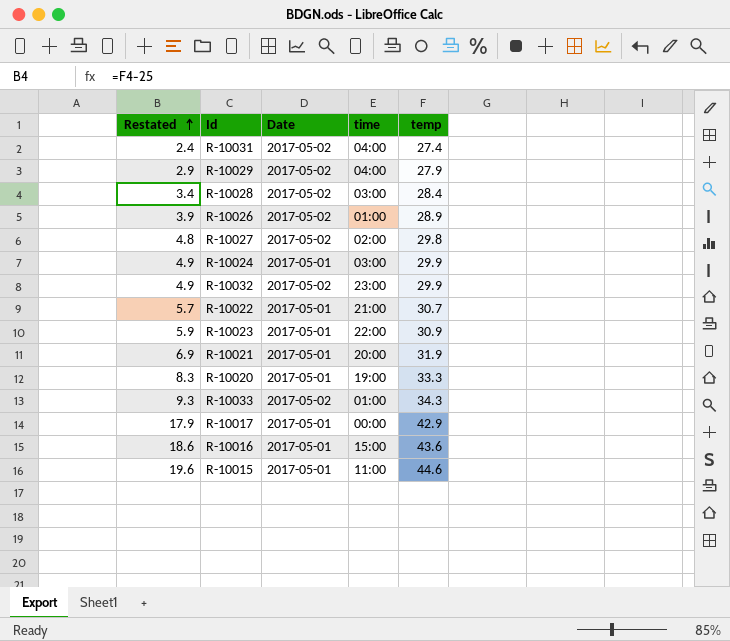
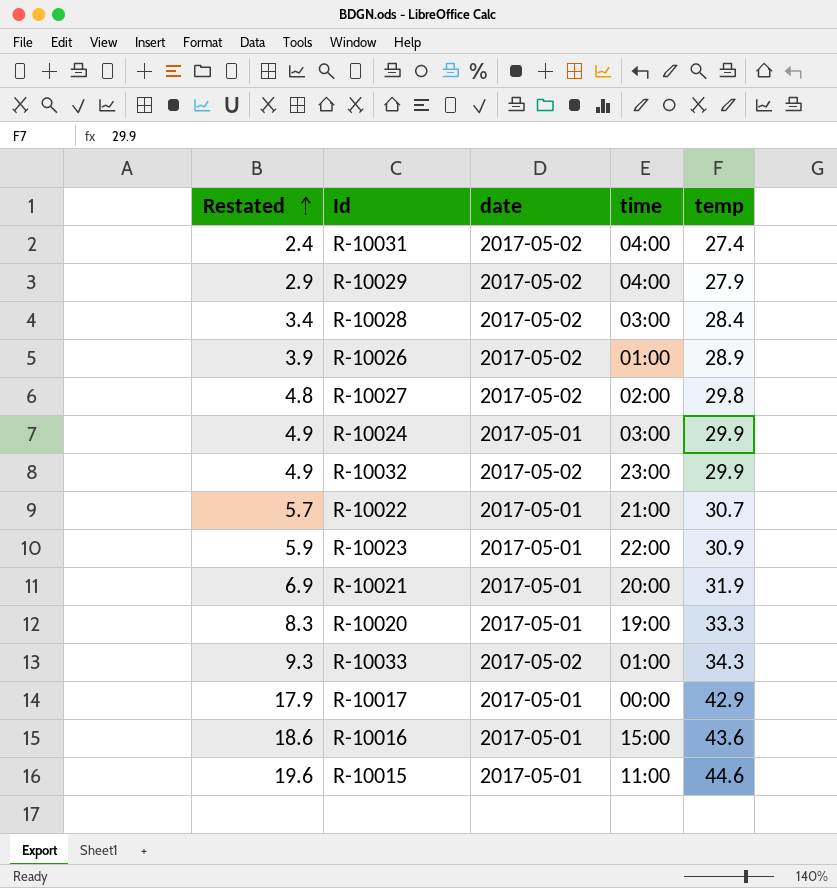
column name: Date -> date

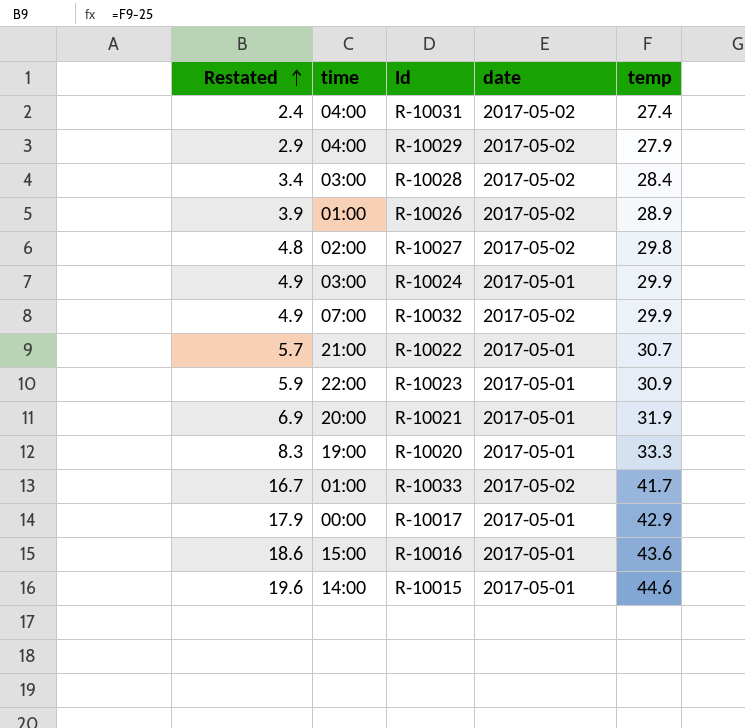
column time | position: 4 -> 2
R-10032 | time: 23:00 -> 07:00
R-10033 | Restated: 9.3 -> 16.7
R-10033 | temp: 34.3 -> 41.7
R-10015 | time: 11:00 -> 14:00

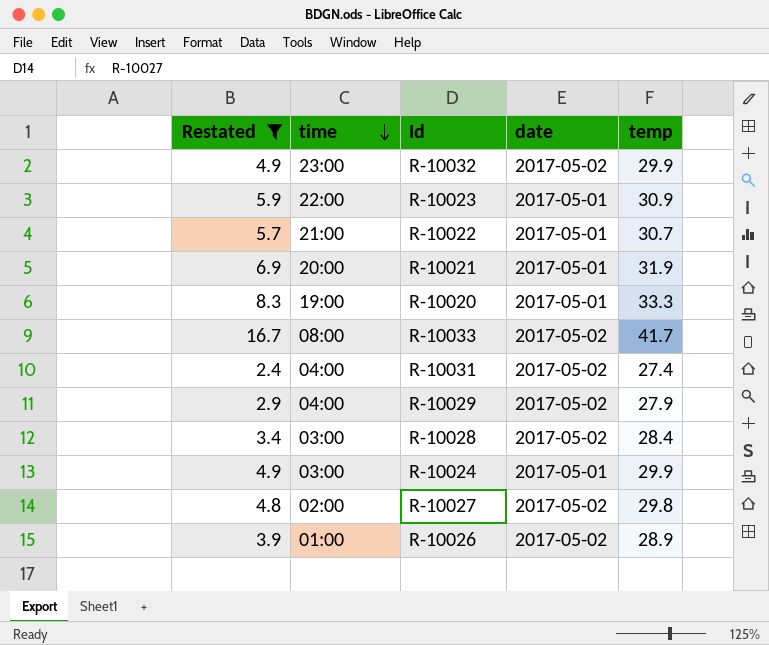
filter: none -> Restated <= 16.7
row order: Restated ascending -> time descending
R-10032 | time: 07:00 -> 23:00
R-10033 | time: 01:00 -> 08:00

